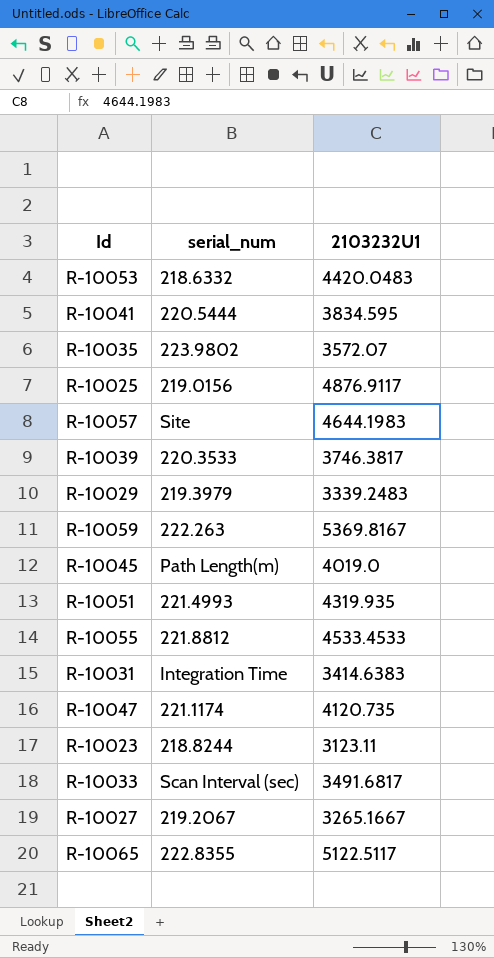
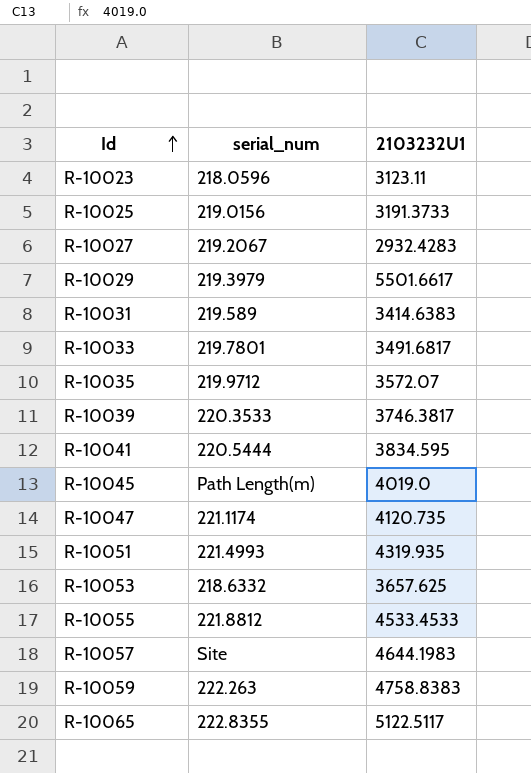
row order: none -> Id ascending
R-10023 | serial_num: 218.8244 -> 218.0596
R-10025 | 2103232U1: 4876.9117 -> 3191.3733
R-10027 | 2103232U1: 3265.1667 -> 2932.4283
R-10029 | 2103232U1: 3339.2483 -> 5501.6617
R-10031 | serial_num: Integration Time -> 219.589
R-10033 | serial_num: Scan Interval (sec) -> 219.7801
R-10035 | serial_num: 223.9802 -> 219.9712
R-10053 | 2103232U1: 4420.0483 -> 3657.625
R-10059 | 2103232U1: 5369.8167 -> 4758.8383

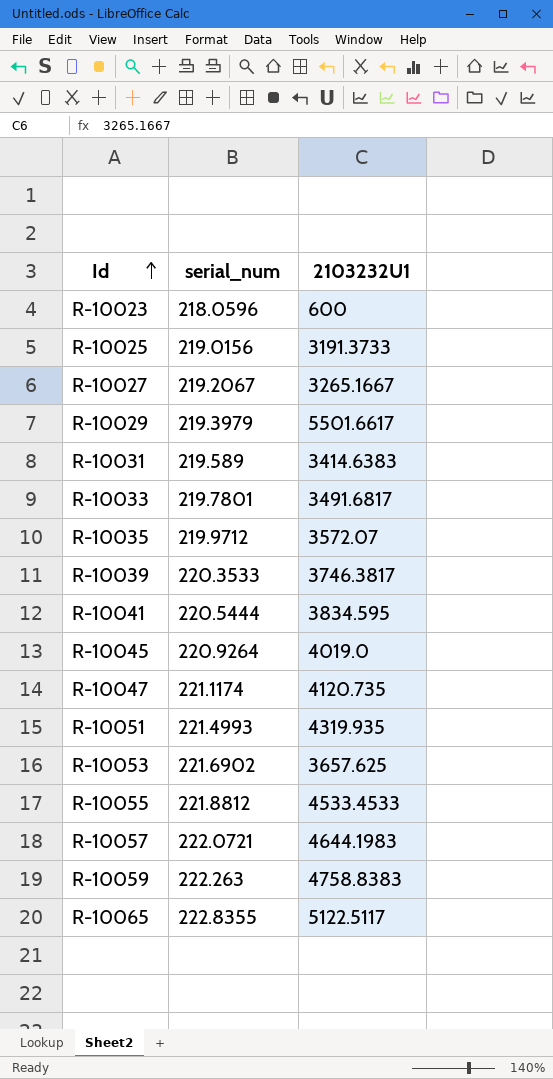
R-10023 | 2103232U1: 3123.11 -> 600
R-10027 | 2103232U1: 2932.4283 -> 3265.1667
R-10045 | serial_num: Path Length(m) -> 220.9264
R-10053 | serial_num: 218.6332 -> 221.6902
R-10057 | serial_num: Site -> 222.0721

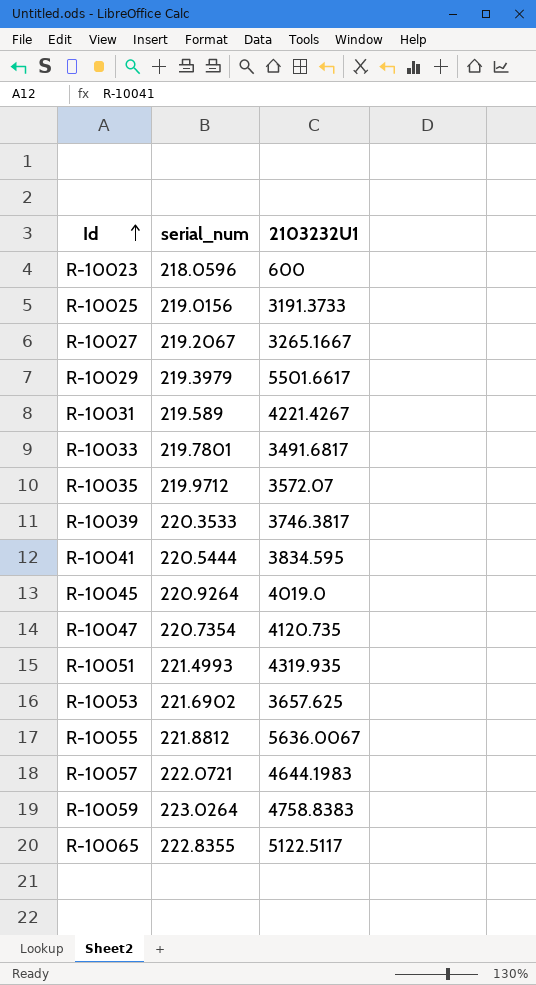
R-10031 | 2103232U1: 3414.6383 -> 4221.4267
R-10047 | serial_num: 221.1174 -> 220.7354
R-10055 | 2103232U1: 4533.4533 -> 5636.0067
R-10059 | serial_num: 222.263 -> 223.0264

